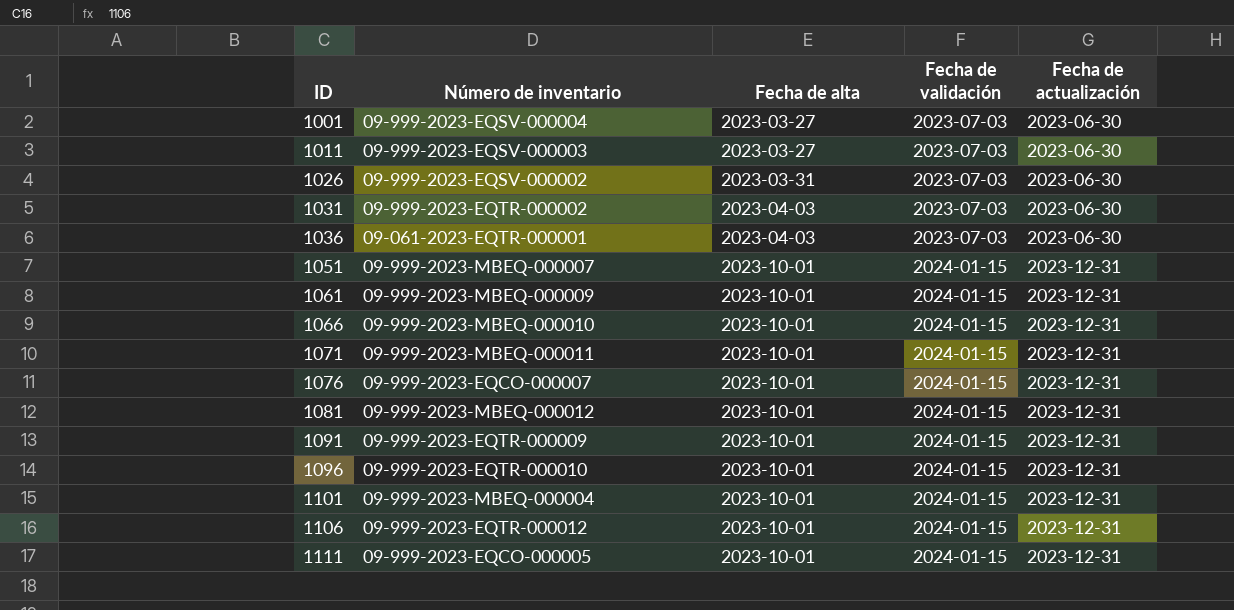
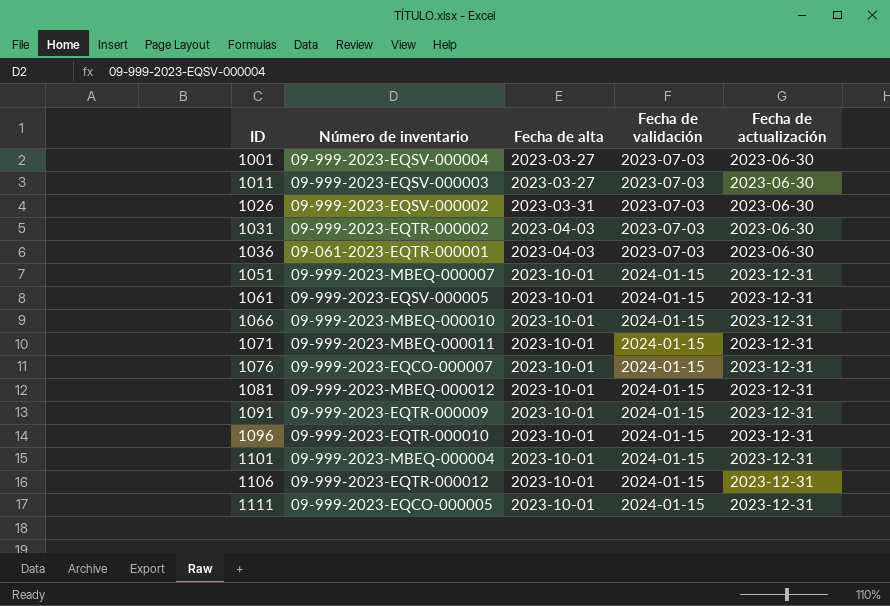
1061 | Número de inventario: 09-999-2023-MBEQ-000009 -> 09-999-2023-EQSV-000005

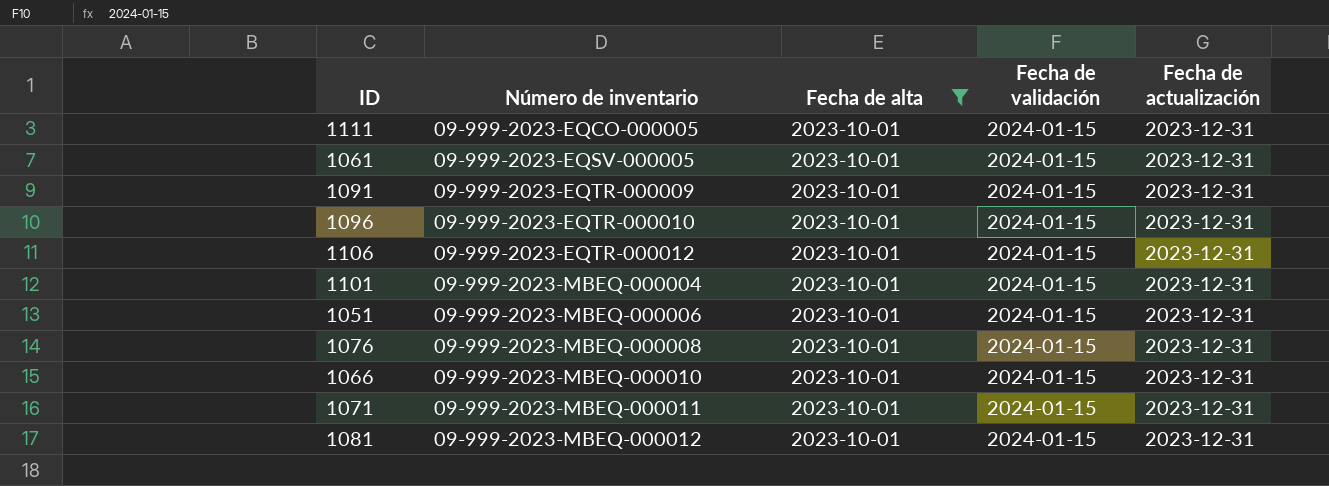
filter: none -> Fecha de alta = 2023-10-01
row order: ID ascending -> Número de inventario ascending
1051 | Número de inventario: 09-999-2023-MBEQ-000007 -> 09-999-2023-MBEQ-000006
1076 | Número de inventario: 09-999-2023-EQCO-000007 -> 09-999-2023-MBEQ-000008

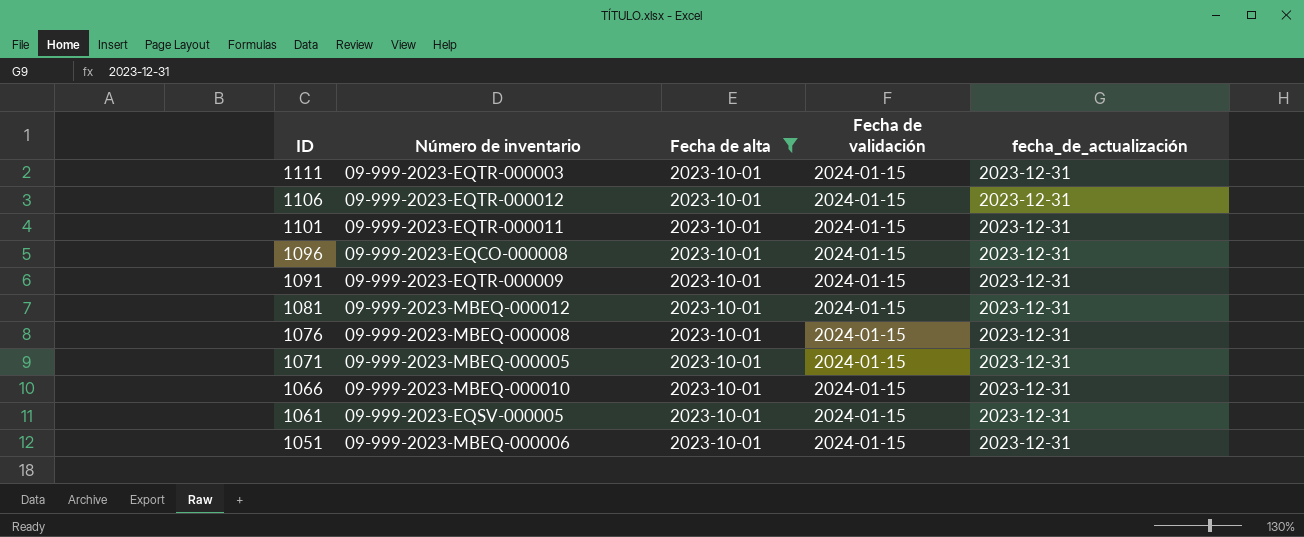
row order: Número de inventario ascending -> ID descending
column name: Fecha de actualización -> fecha_de_actualización
1111 | Número de inventario: 09-999-2023-EQCO-000005 -> 09-999-2023-EQTR-000003
1101 | Número de inventario: 09-999-2023-MBEQ-000004 -> 09-999-2023-EQTR-000011
1096 | Número de inventario: 09-999-2023-EQTR-000010 -> 09-999-2023-EQCO-000008
1071 | Número de inventario: 09-999-2023-MBEQ-000011 -> 09-999-2023-MBEQ-000005

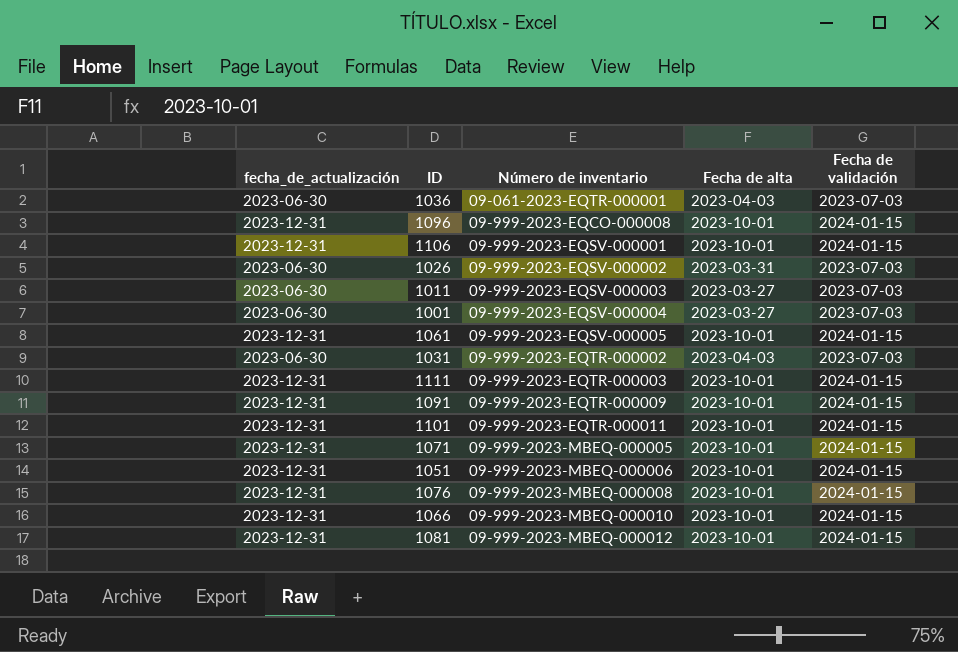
filter: Fecha de alta = 2023-10-01 -> none
row order: ID descending -> Número de inventario ascending
column fecha_de_actualización | position: 5 -> 1
1106 | Número de inventario: 09-999-2023-EQTR-000012 -> 09-999-2023-EQSV-000001

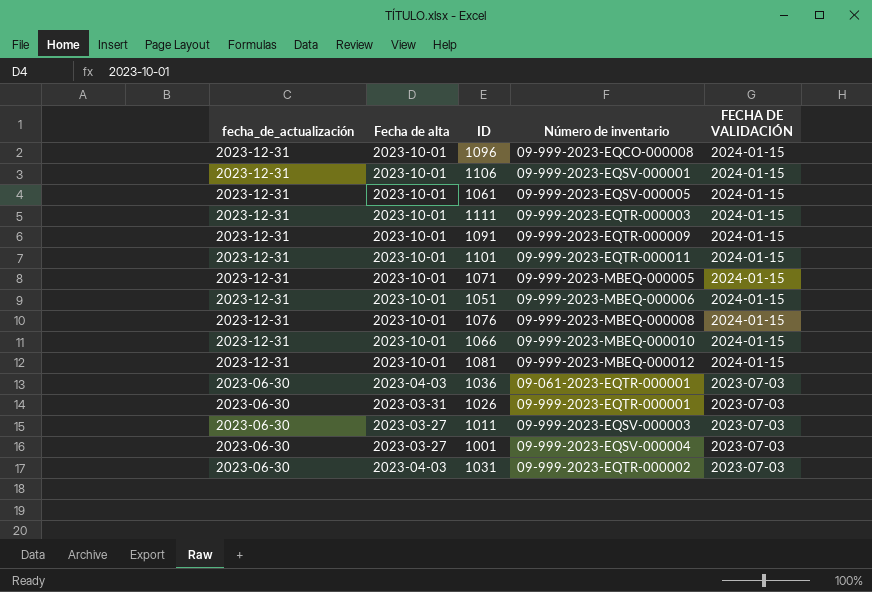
row order: Número de inventario ascending -> fecha_de_actualización descending
column Fecha de alta | position: 4 -> 2
column name: Fecha de validación -> FECHA DE VALIDACIÓN
1026 | Número de inventario: 09-999-2023-EQSV-000002 -> 09-999-2023-EQTR-000001

